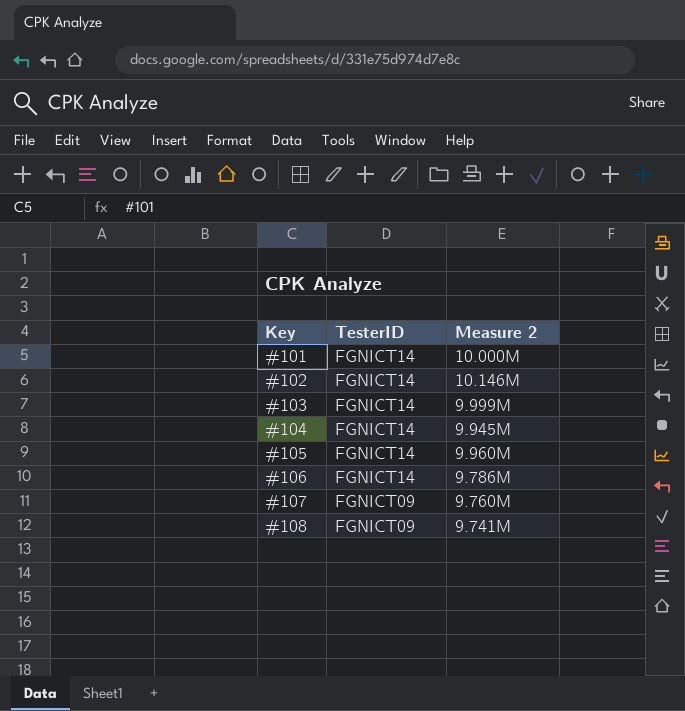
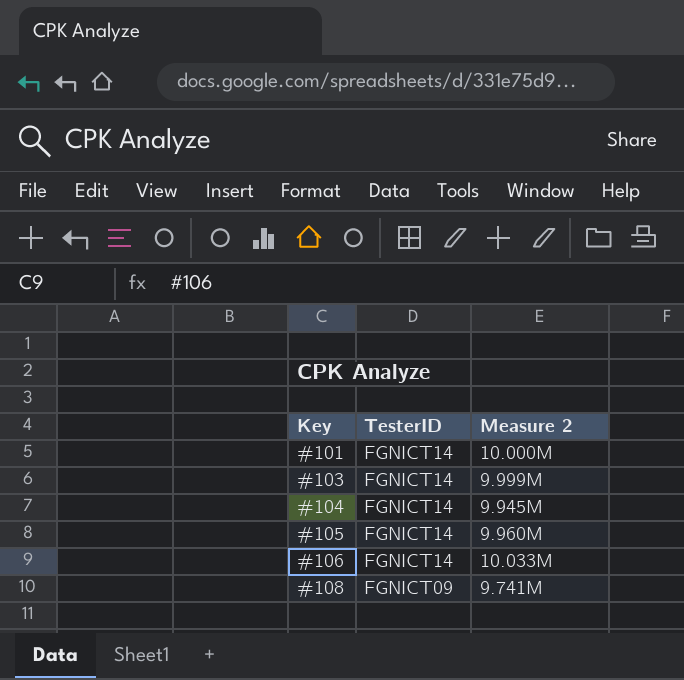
row #102: FGNICT14 | 10.146M -> none
row #107: FGNICT09 | 9.760M -> none
#106 | Measure 2: 9.786M -> 10.033M

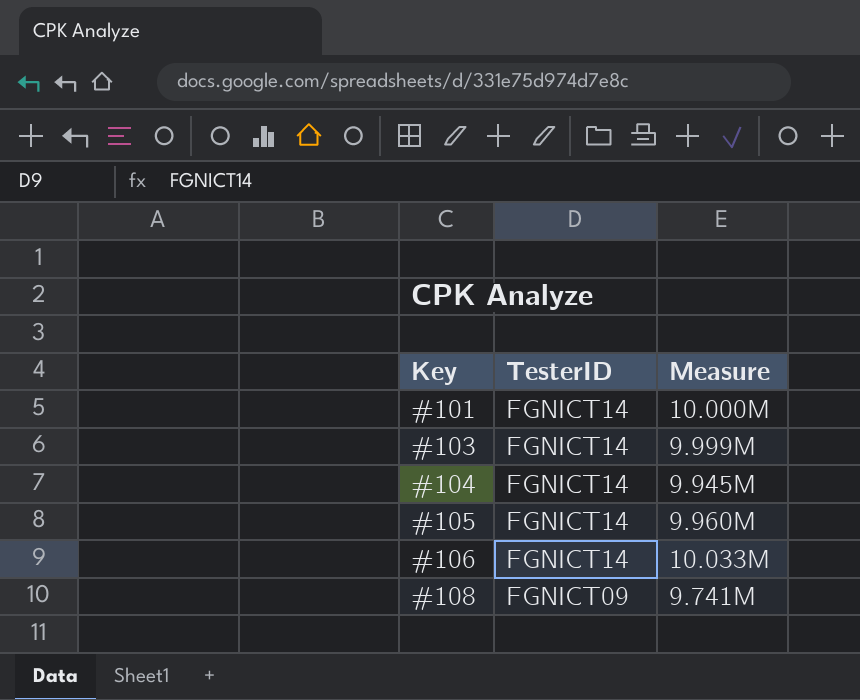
column name: Measure 2 -> Measure

